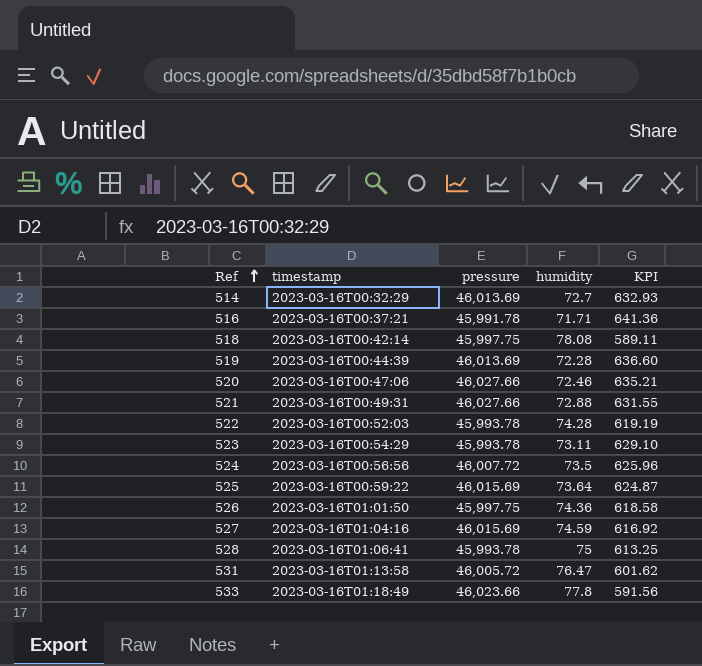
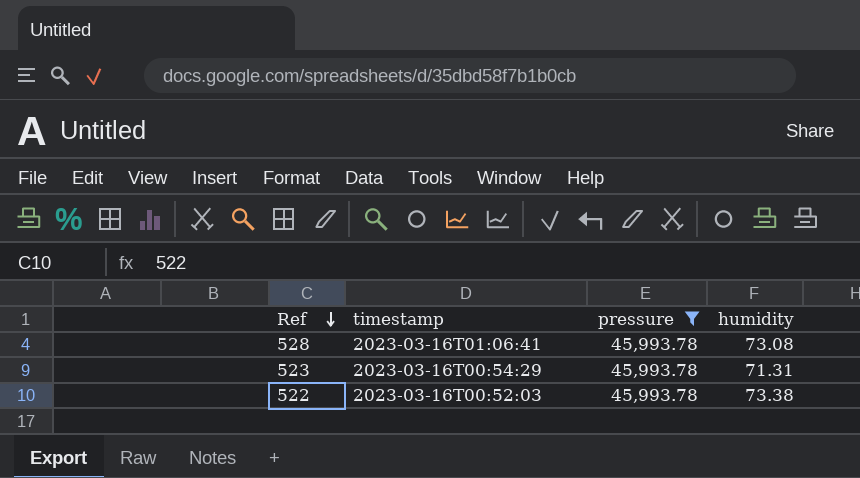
filter: none -> pressure = 45,993.78
row order: Ref ascending -> Ref descending
column KPI | formula: [pressure] / [humidity] -> none
528 | humidity: 75 -> 73.08
523 | humidity: 73.11 -> 71.31
522 | humidity: 74.28 -> 73.38

